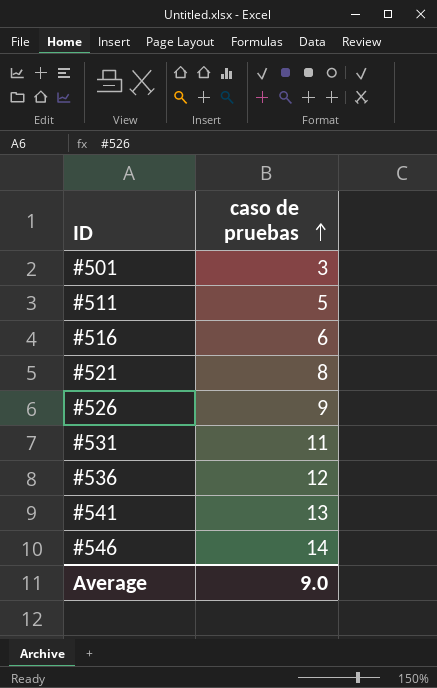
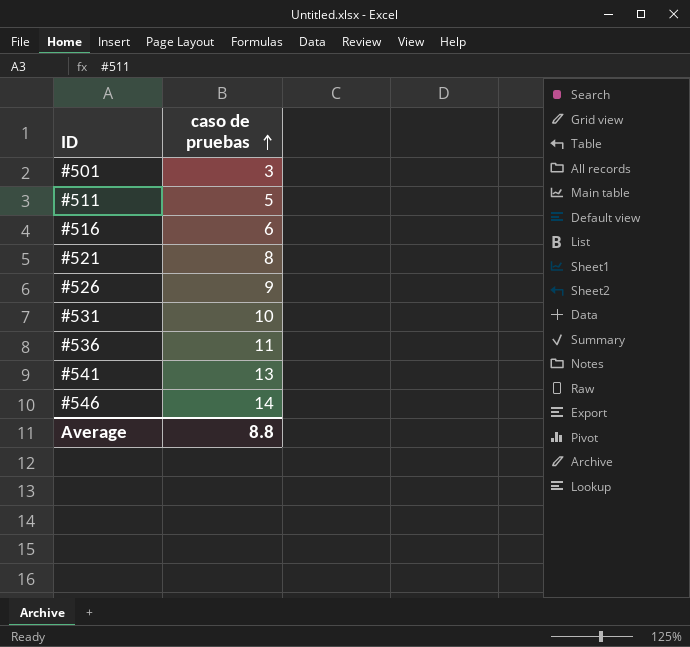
#531 | caso de pruebas: 11 -> 10
#536 | caso de pruebas: 12 -> 11
Average | caso de pruebas: 9.0 -> 8.8

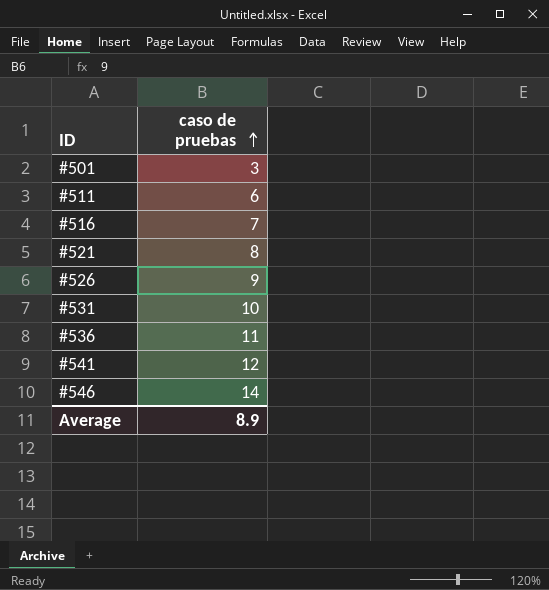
#511 | caso de pruebas: 5 -> 6
#516 | caso de pruebas: 6 -> 7
#541 | caso de pruebas: 13 -> 12
Average | caso de pruebas: 8.8 -> 8.9

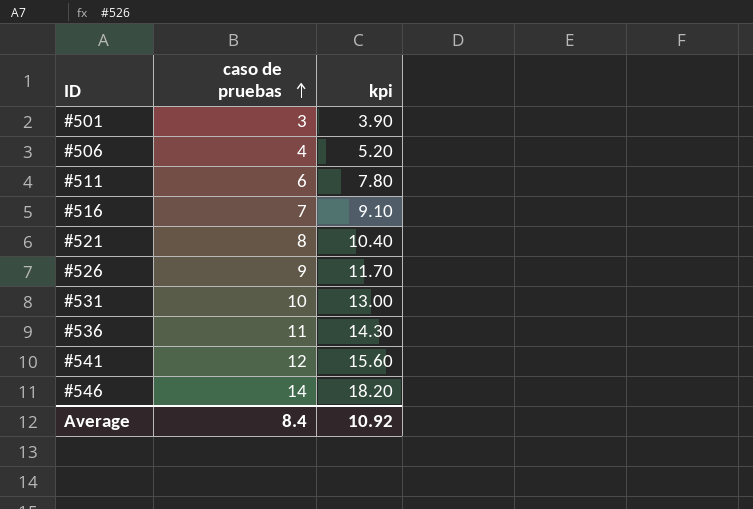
column kpi | formula: none -> [caso de pruebas] * 1.3
row #506: none -> 4 | 5.20
Average | caso de pruebas: 8.9 -> 8.4

